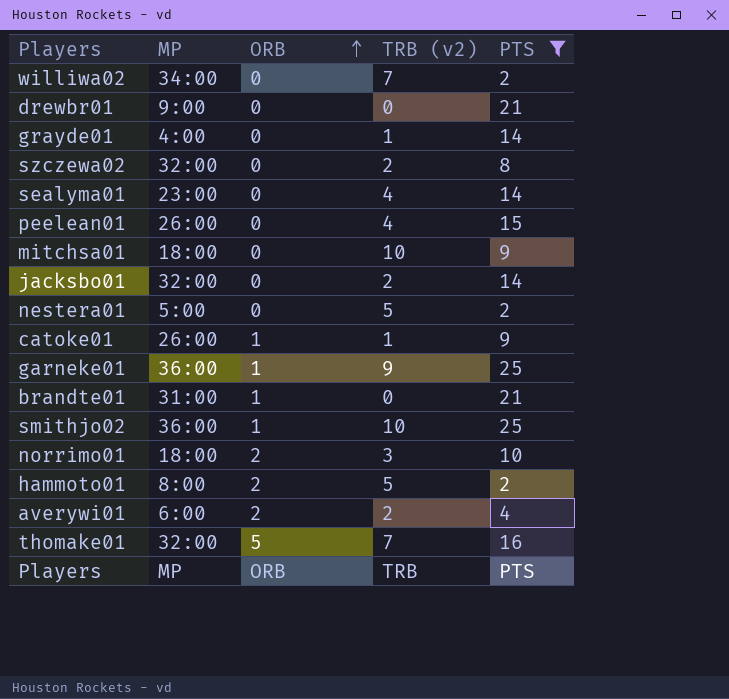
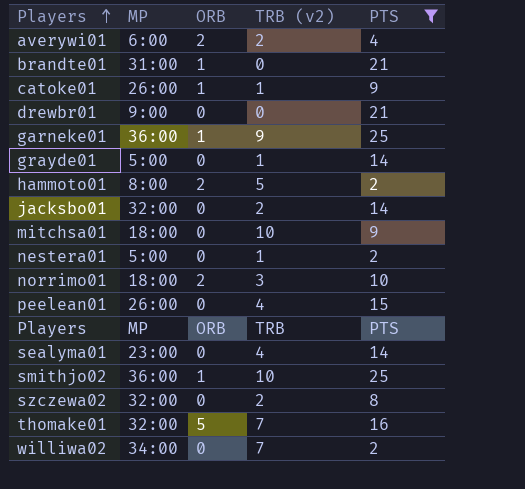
row order: ORB ascending -> Players ascending
grayde01 | MP: 4:00 -> 5:00
nestera01 | TRB (v2): 5 -> 1

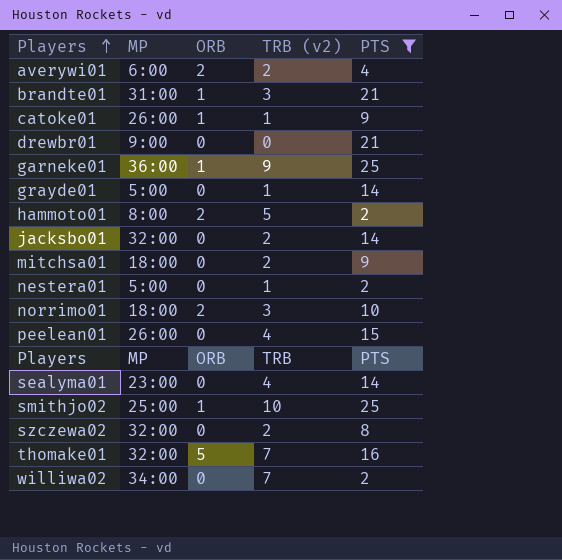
brandte01 | TRB (v2): 0 -> 3
mitchsa01 | TRB (v2): 10 -> 2
smithjo02 | MP: 36:00 -> 25:00

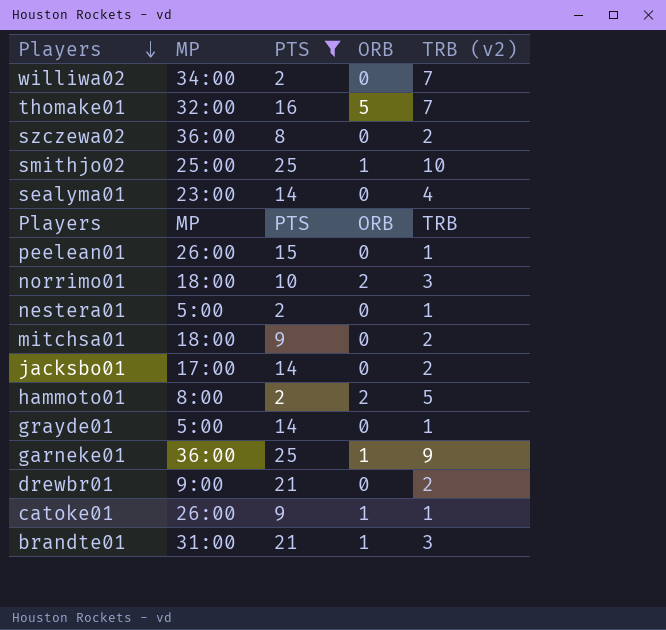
row order: Players ascending -> Players descending
column PTS | position: 5 -> 3
row averywi01: 6:00 | 2 | 2 | 4 -> none
szczewa02 | MP: 32:00 -> 36:00
peelean01 | TRB (v2): 4 -> 1
jacksbo01 | MP: 32:00 -> 17:00
drewbr01 | TRB (v2): 0 -> 2

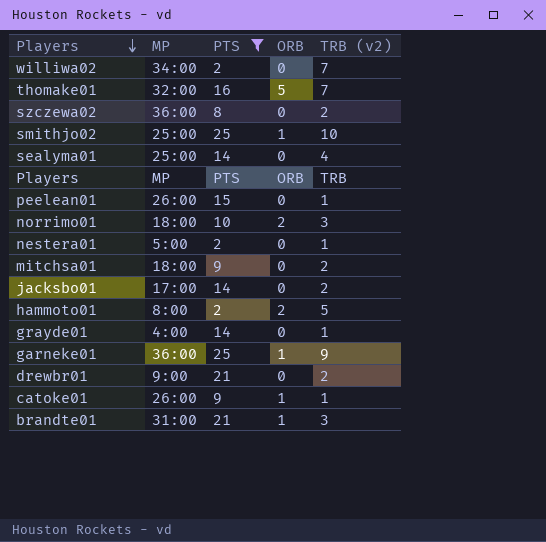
sealyma01 | MP: 23:00 -> 25:00
grayde01 | MP: 5:00 -> 4:00

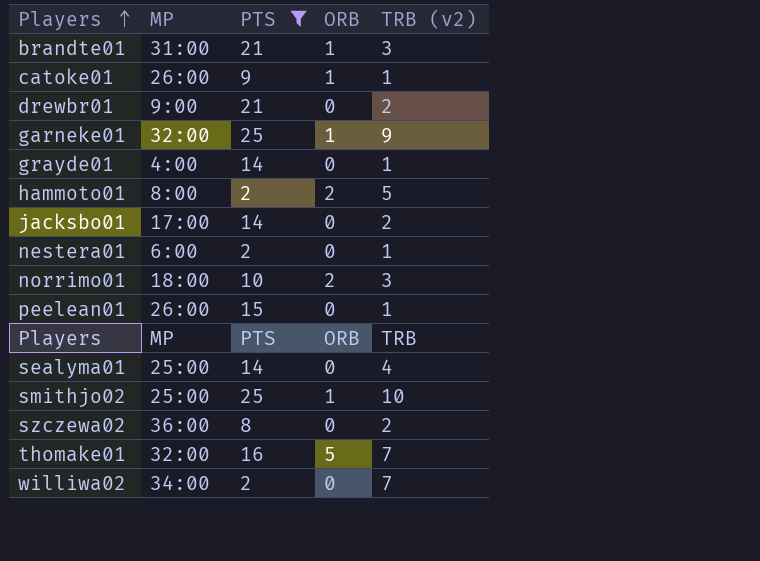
row order: Players descending -> Players ascending
row mitchsa01: 18:00 | 9 | 0 | 2 -> none
garneke01 | MP: 36:00 -> 32:00
nestera01 | MP: 5:00 -> 6:00

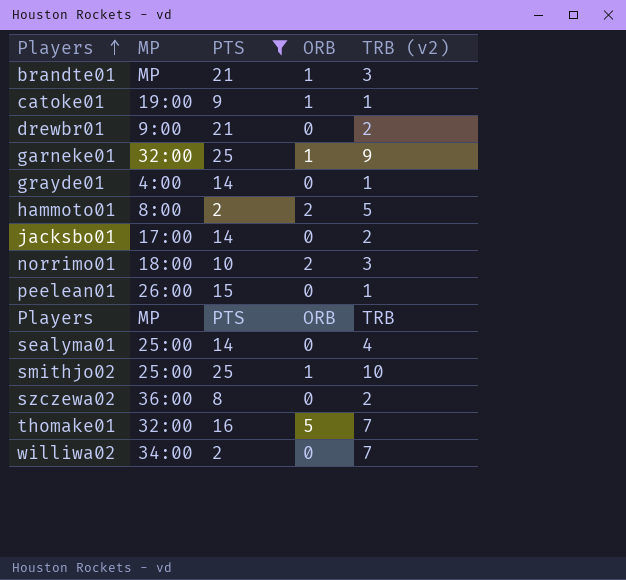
row nestera01: 6:00 | 2 | 0 | 1 -> none
brandte01 | MP: 31:00 -> MP
catoke01 | MP: 26:00 -> 19:00

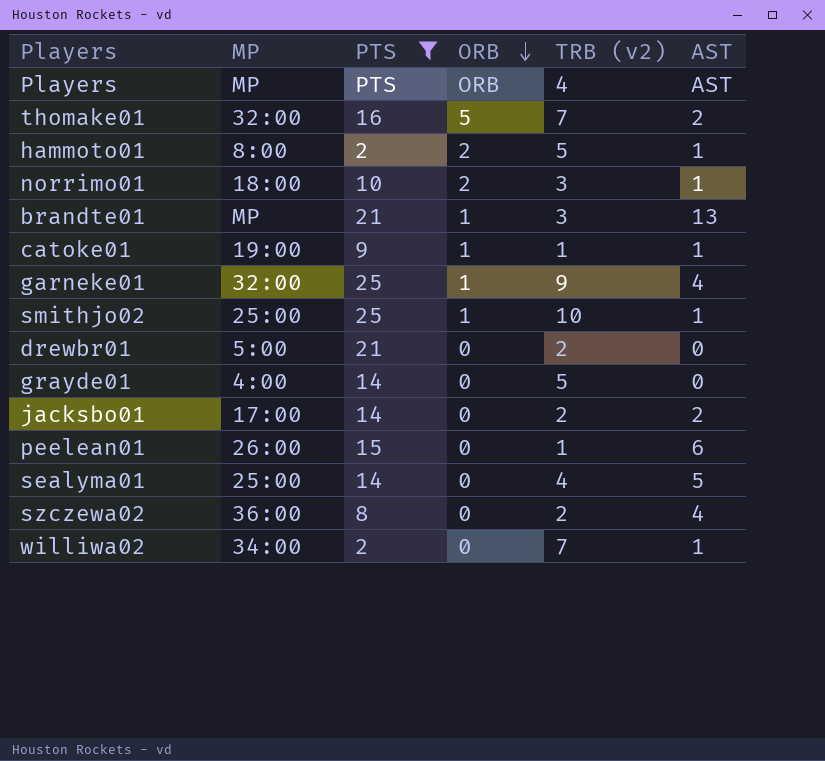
row order: Players ascending -> ORB descending
column AST | position: none -> 6
Players | TRB (v2): TRB -> 4
drewbr01 | MP: 9:00 -> 5:00
grayde01 | TRB (v2): 1 -> 5

